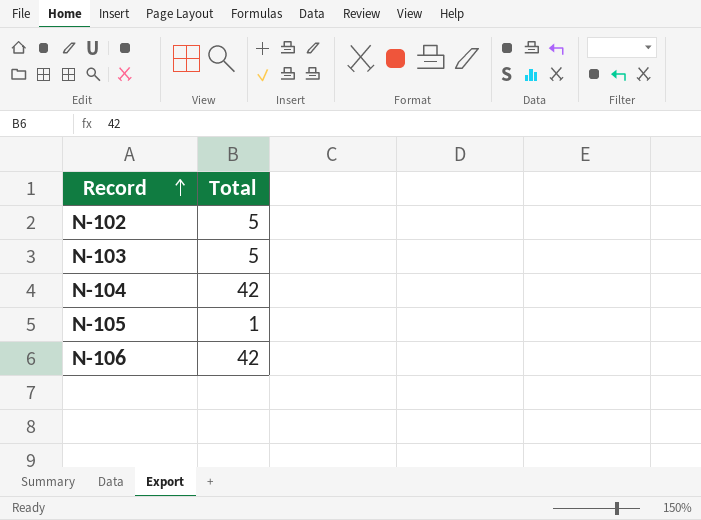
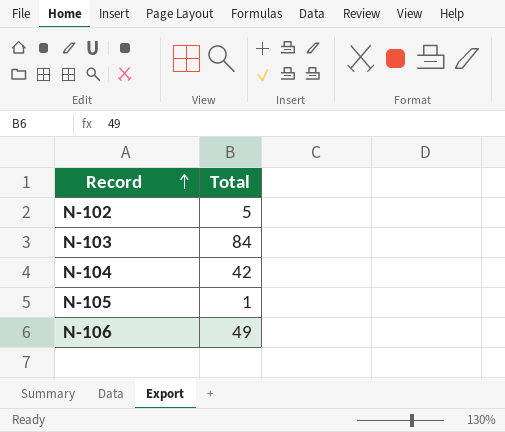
N-103 | Total: 5 -> 84
N-106 | Total: 42 -> 49

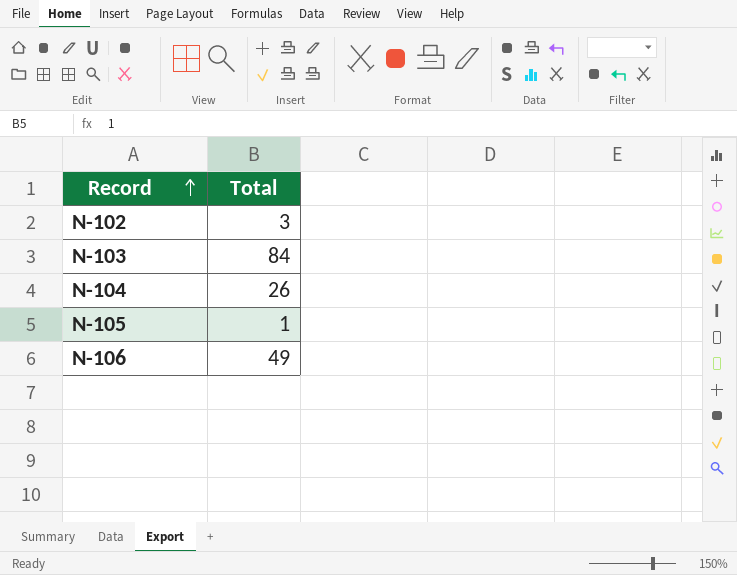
N-102 | Total: 5 -> 3
N-104 | Total: 42 -> 26

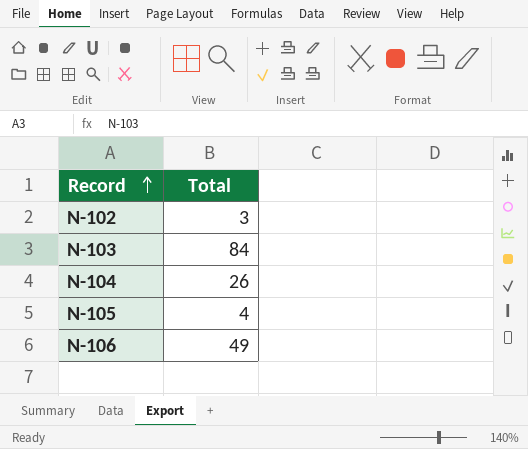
N-105 | Total: 1 -> 4

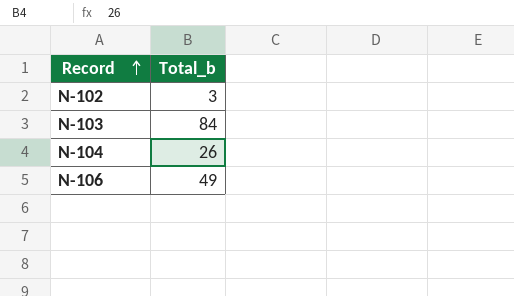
column name: Total -> Total_b
row N-105: 4 -> none

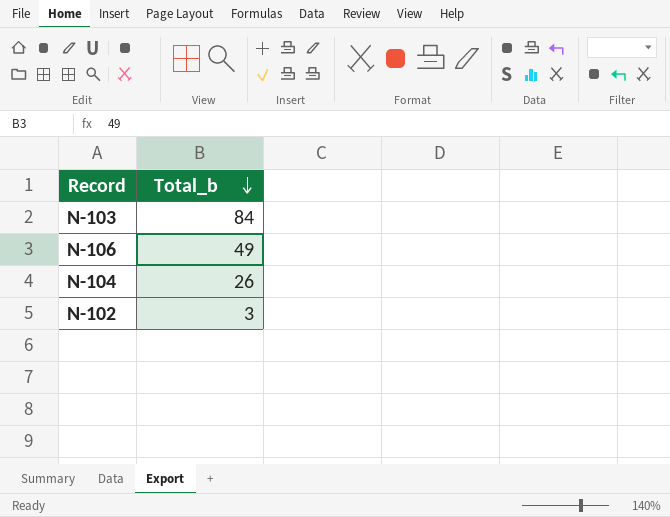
row order: Record ascending -> Total_b descending

